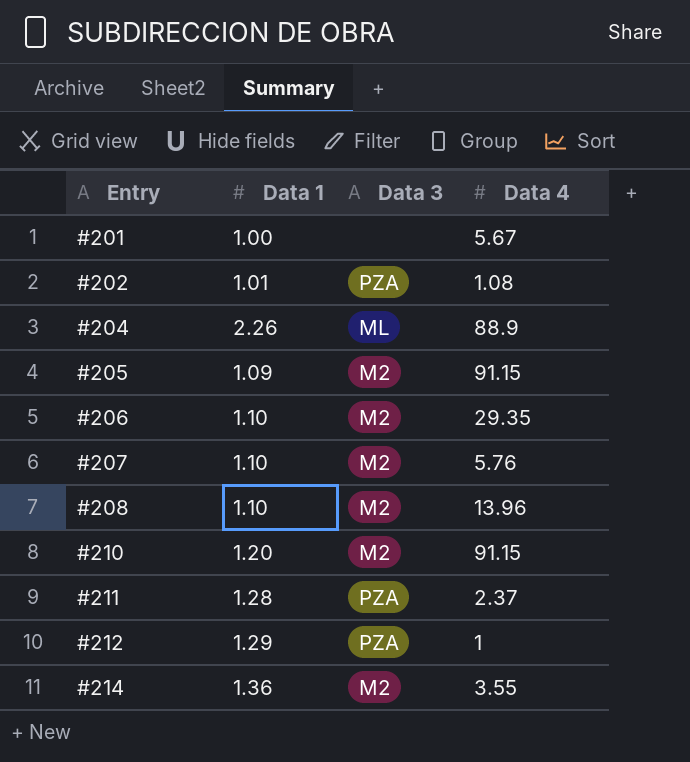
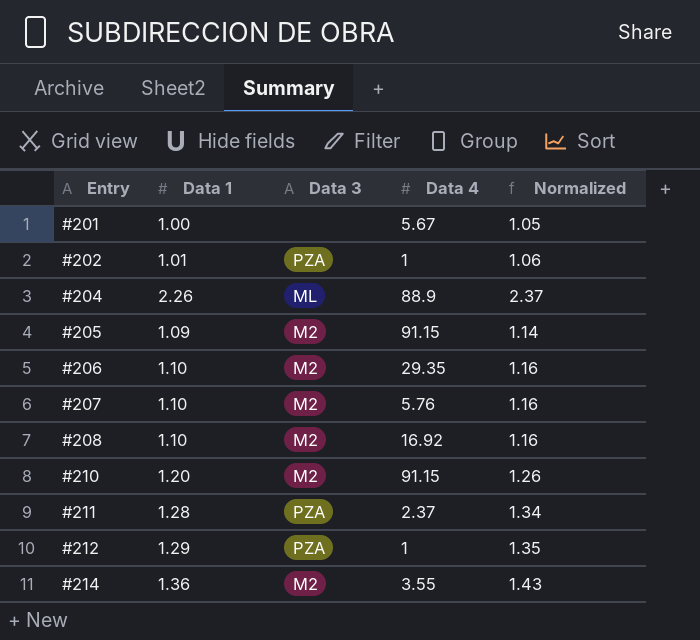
column Normalized | formula: none -> [Data 1] * 1.05
#202 | Data 4: 1.08 -> 1
#208 | Data 4: 13.96 -> 16.92

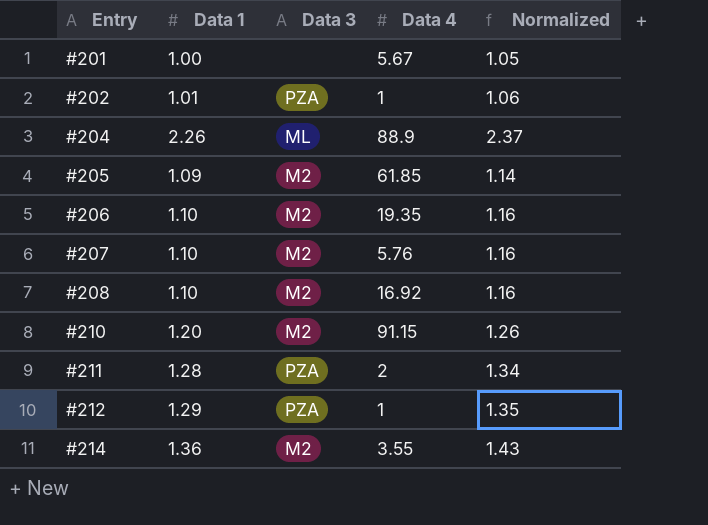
#205 | Data 4: 91.15 -> 61.85
#206 | Data 4: 29.35 -> 19.35
#211 | Data 4: 2.37 -> 2

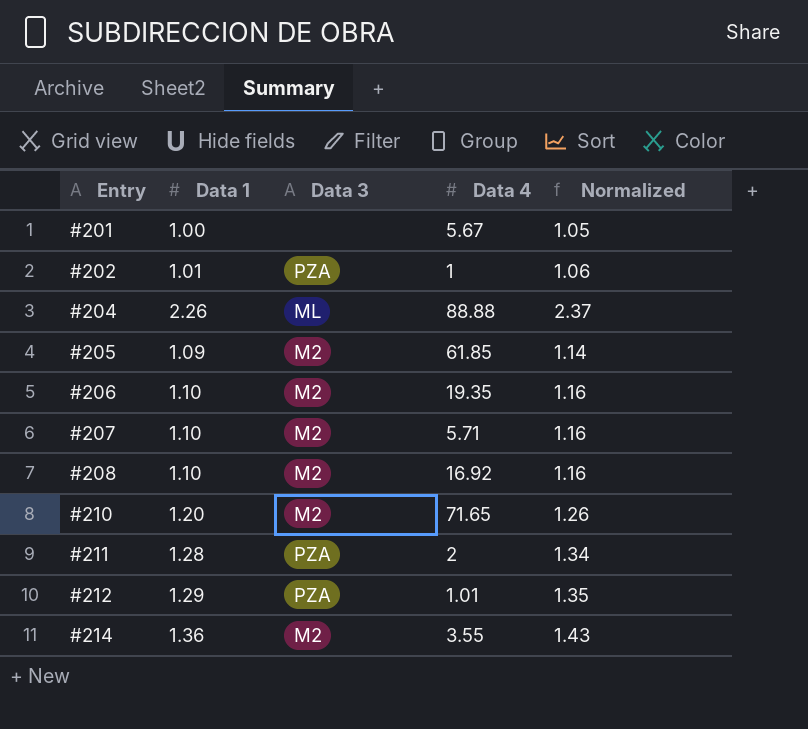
#204 | Data 4: 88.9 -> 88.88
#207 | Data 4: 5.76 -> 5.71
#210 | Data 4: 91.15 -> 71.65
#212 | Data 4: 1 -> 1.01

